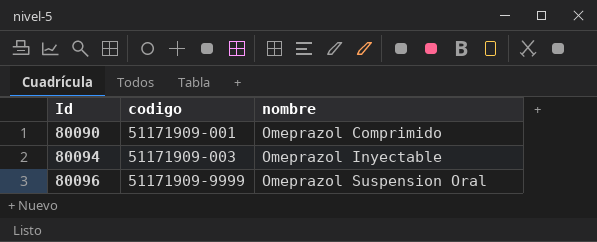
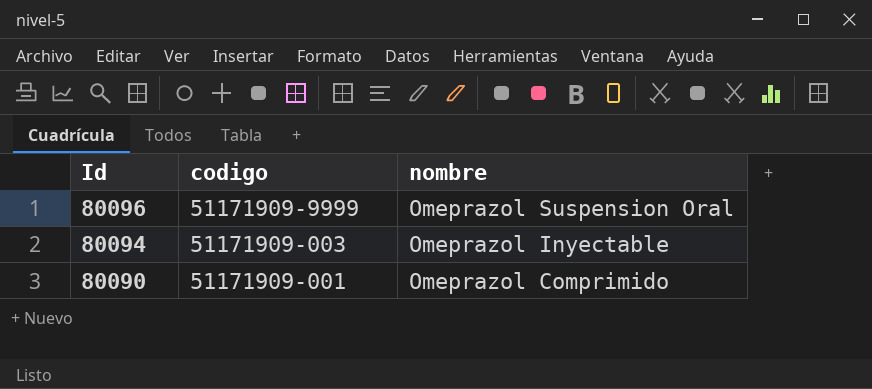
row order: Id ascending -> Id descending

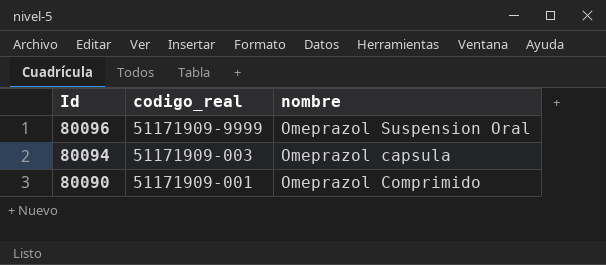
column name: codigo -> codigo_real
80094 | nombre: Omeprazol Inyectable -> Omeprazol capsula

